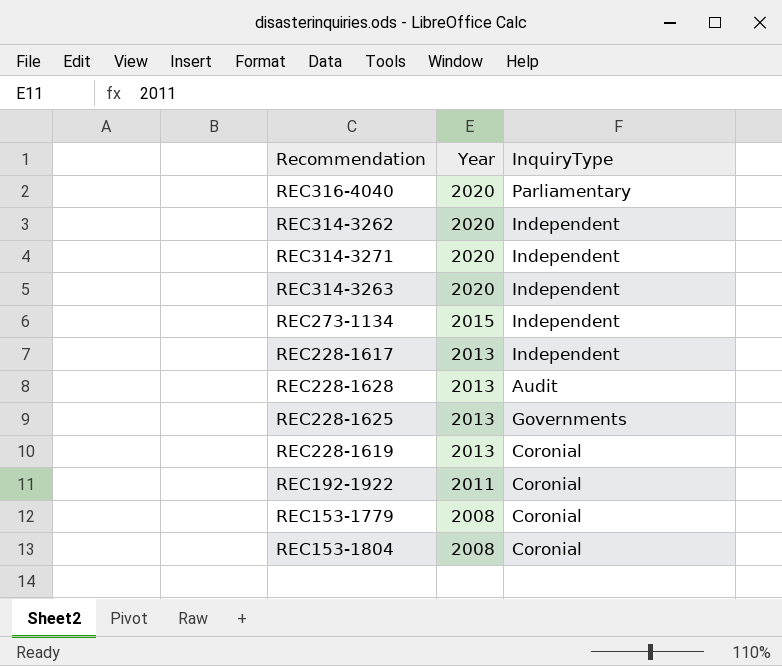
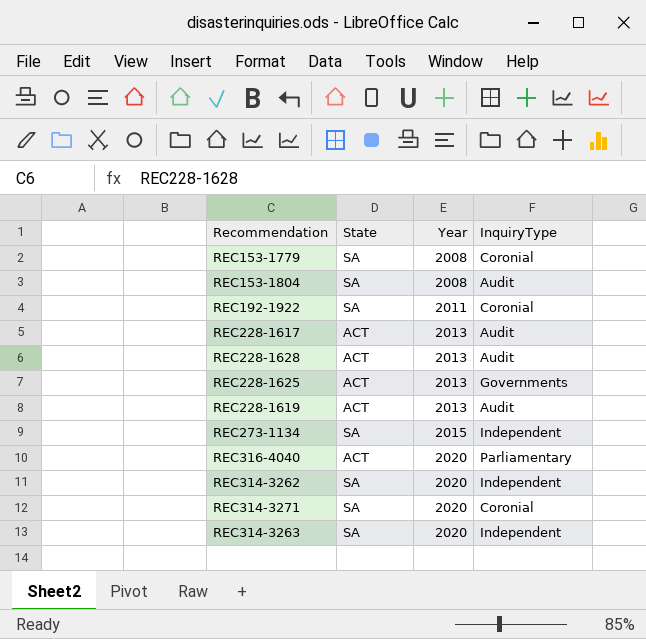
row order: Year descending -> Year ascending
column State | position: none -> 2
REC153-1804 | InquiryType: Coronial -> Audit
REC228-1617 | InquiryType: Independent -> Audit
REC228-1619 | InquiryType: Coronial -> Audit
REC314-3271 | InquiryType: Independent -> Coronial

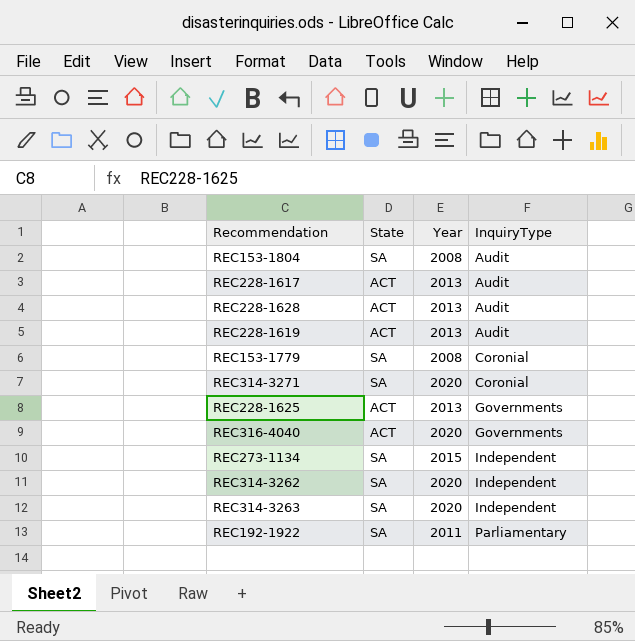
row order: Year ascending -> InquiryType ascending
REC316-4040 | InquiryType: Parliamentary -> Governments
REC192-1922 | InquiryType: Coronial -> Parliamentary

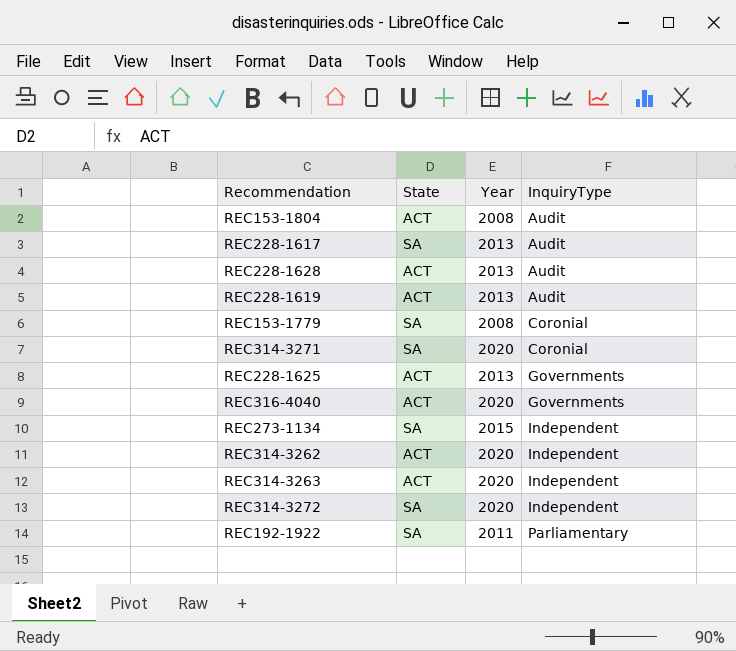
REC153-1804 | State: SA -> ACT
REC228-1617 | State: ACT -> SA
REC314-3262 | State: SA -> ACT
REC314-3263 | State: SA -> ACT
row REC314-3272: none -> SA | 2020 | Independent

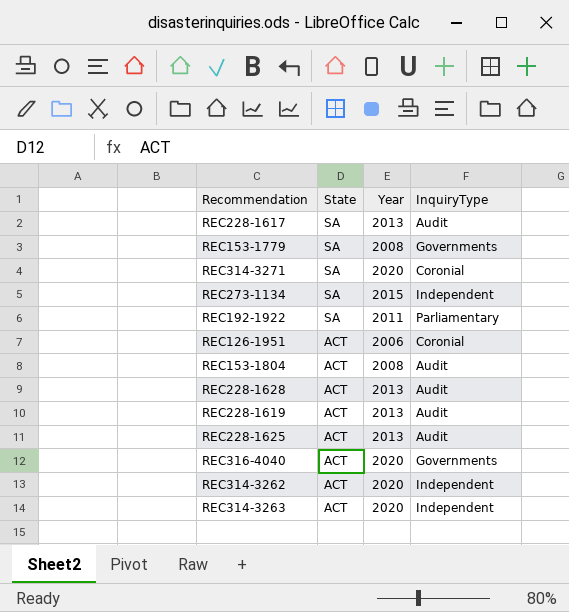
row order: InquiryType ascending -> State descending
row REC314-3272: SA | 2020 | Independent -> none
REC153-1779 | InquiryType: Coronial -> Governments
row REC126-1951: none -> ACT | 2006 | Coronial
REC228-1625 | InquiryType: Governments -> Audit

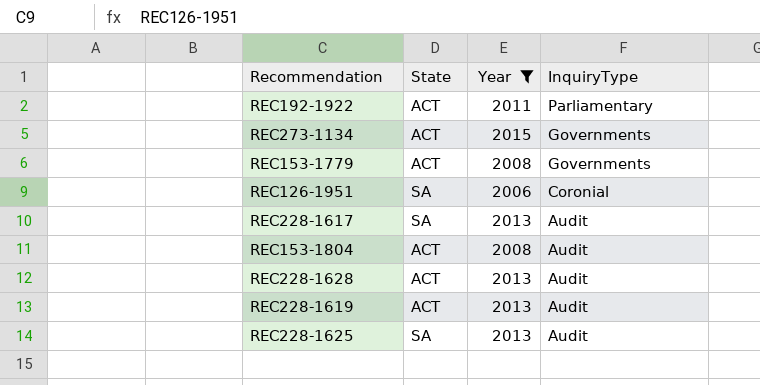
filter: none -> Year != 2020
row order: State descending -> InquiryType descending
REC192-1922 | State: SA -> ACT
REC273-1134 | State: SA -> ACT
REC273-1134 | InquiryType: Independent -> Governments
REC153-1779 | State: SA -> ACT
REC126-1951 | State: ACT -> SA
REC228-1625 | State: ACT -> SA

